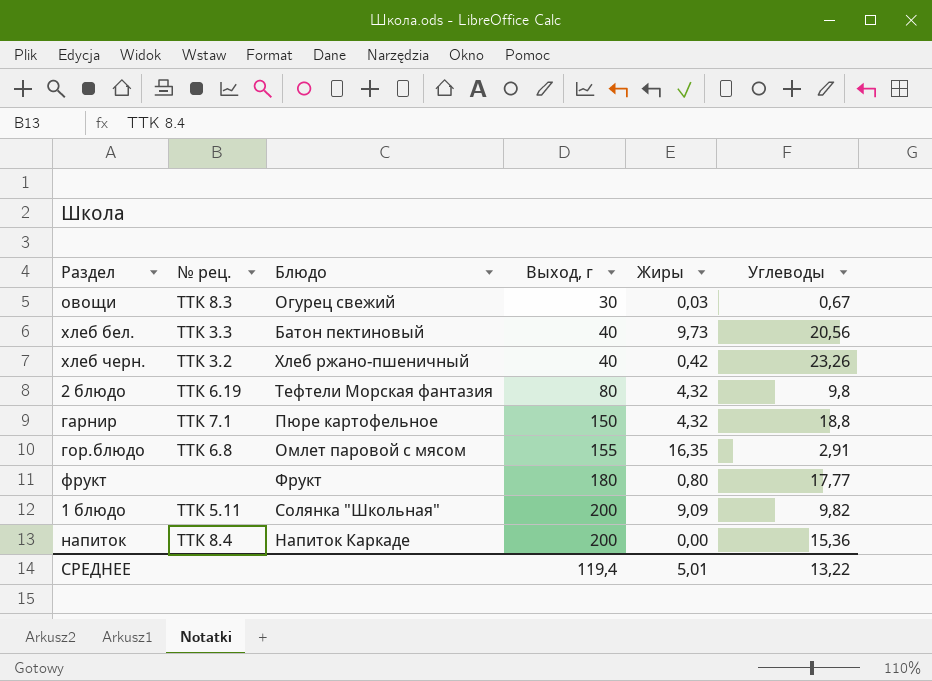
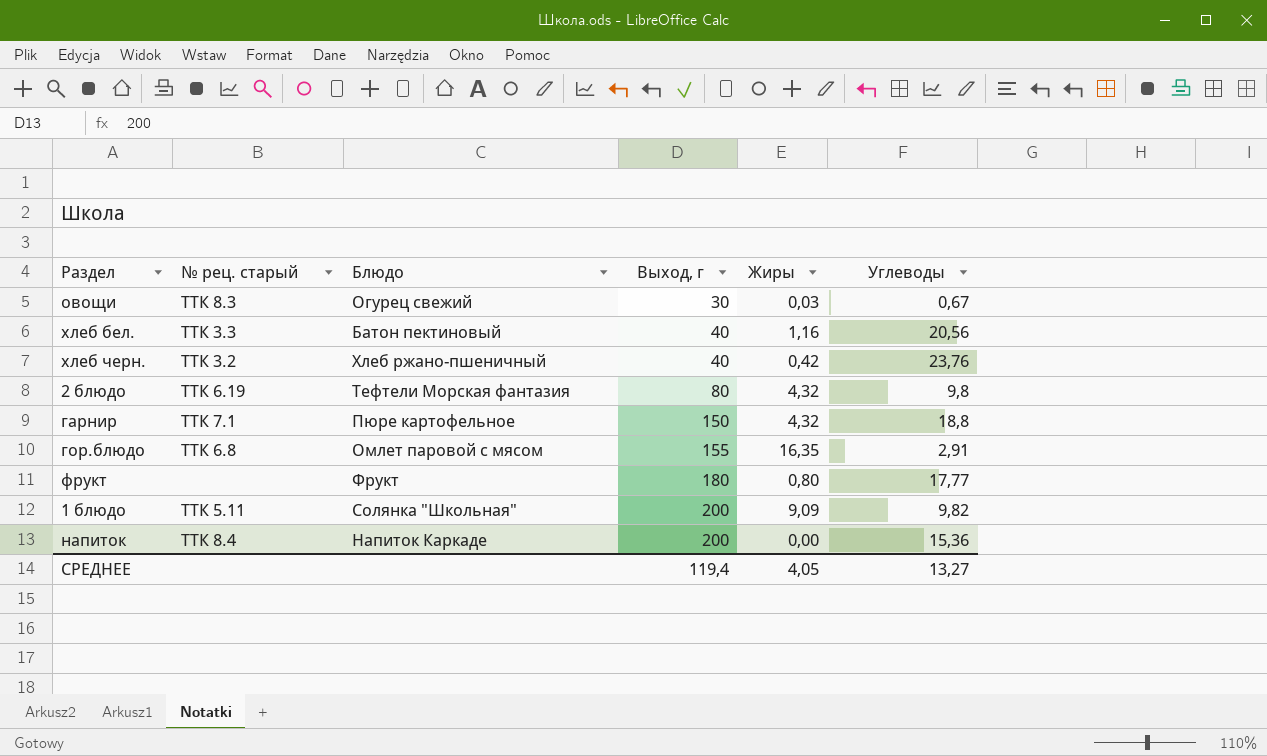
column name: № рец. -> № рец. старый
хлеб бел. | Жиры: 9,73 -> 1,16
хлеб черн. | Углеводы: 23,26 -> 23,76
СРЕДНЕЕ | Жиры: 5,01 -> 4,05
СРЕДНЕЕ | Углеводы: 13,22 -> 13,27

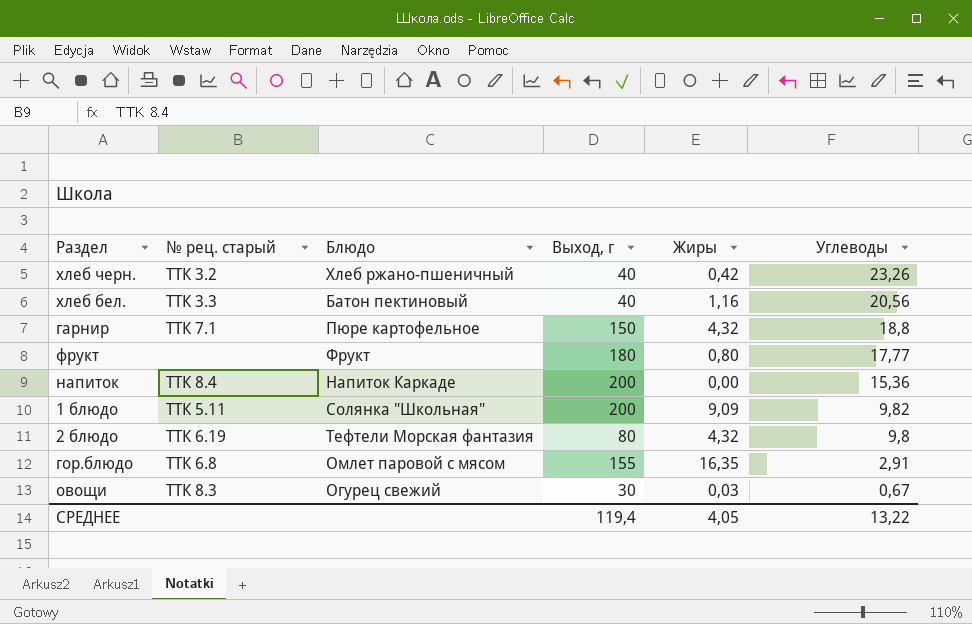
row order: Выход, г ascending -> Углеводы descending
хлеб черн. | Углеводы: 23,76 -> 23,26
СРЕДНЕЕ | Углеводы: 13,27 -> 13,22

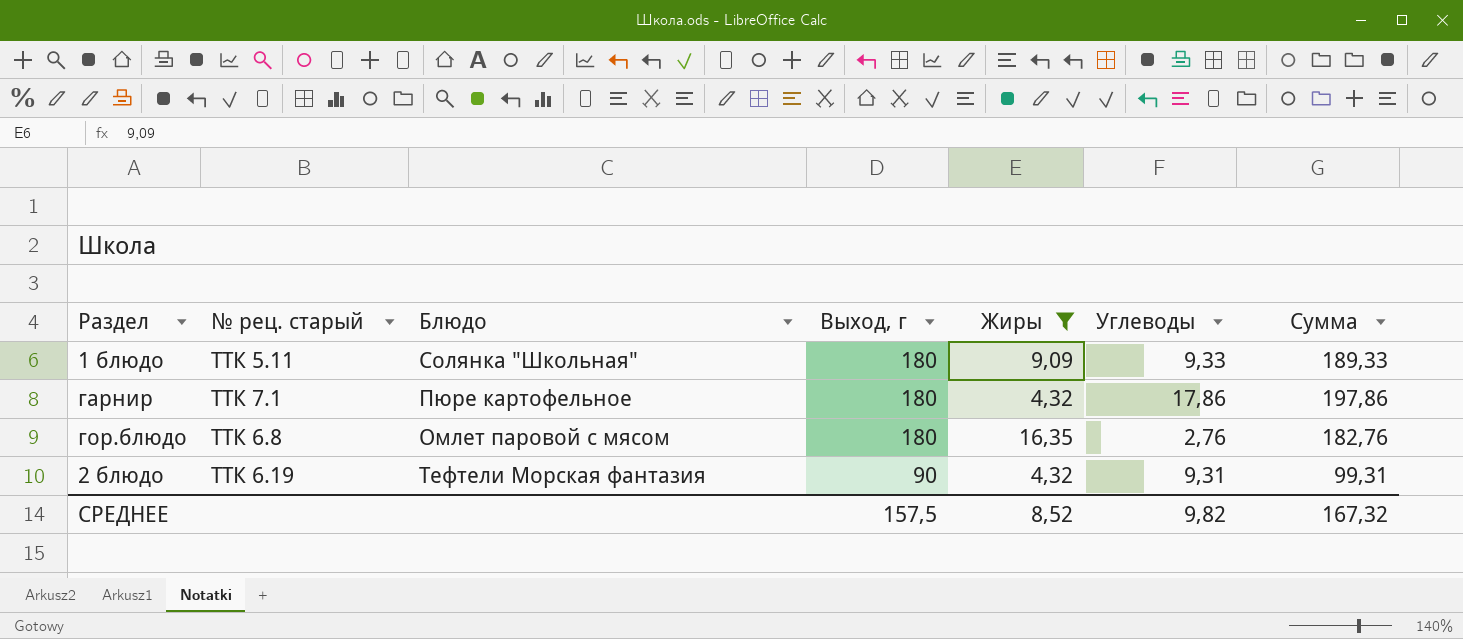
filter: none -> Жиры >= 4,32
row order: Углеводы descending -> Выход, г descending
column Сумма | formula: none -> [Выход, г] + [Углеводы]
1 блюдо | Выход, г: 200 -> 180
1 блюдо | Углеводы: 9,82 -> 9,33
гарнир | Выход, г: 150 -> 180
гарнир | Углеводы: 18,8 -> 17,86
гор.блюдо | Выход, г: 155 -> 180
гор.блюдо | Углеводы: 2,91 -> 2,76
2 блюдо | Выход, г: 80 -> 90
2 блюдо | Углеводы: 9,8 -> 9,31
СРЕДНЕЕ | Выход, г: 119,4 -> 157,5
СРЕДНЕЕ | Жиры: 4,05 -> 8,52
СРЕДНЕЕ | Углеводы: 13,22 -> 9,82

